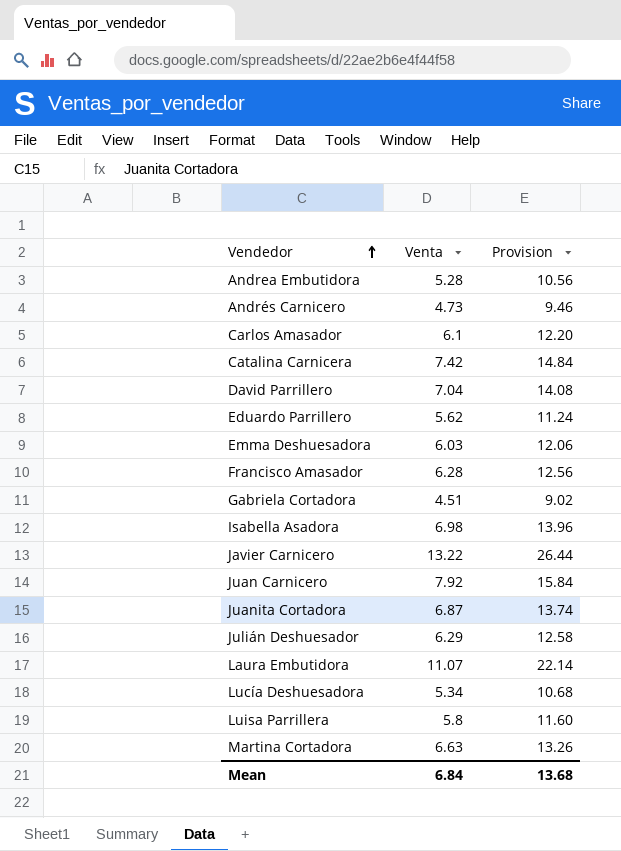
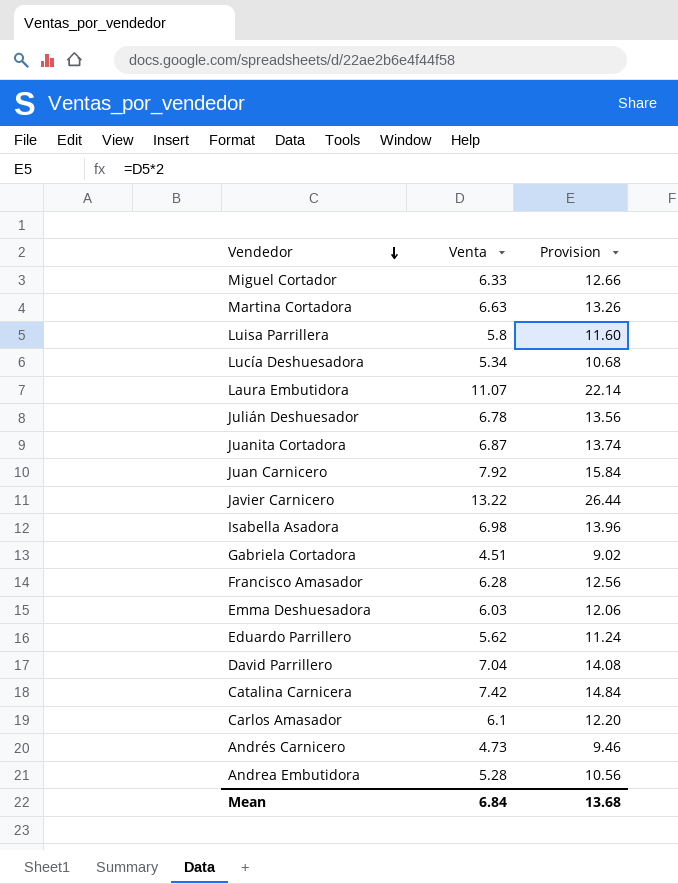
row order: Vendedor ascending -> Vendedor descending
row Miguel Cortador: none -> 6.33 | 12.66
Julián Deshuesador | Venta: 6.29 -> 6.78
Julián Deshuesador | Provision: 12.58 -> 13.56

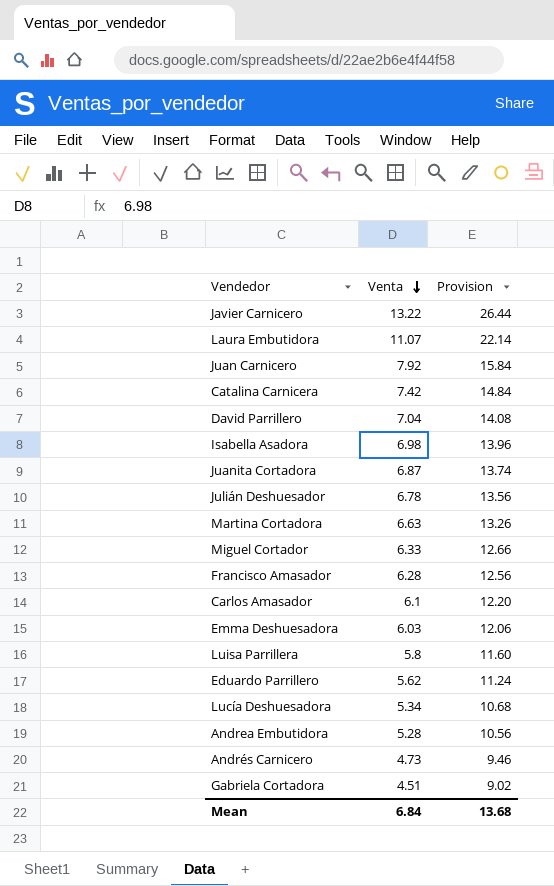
row order: Vendedor descending -> Venta descending

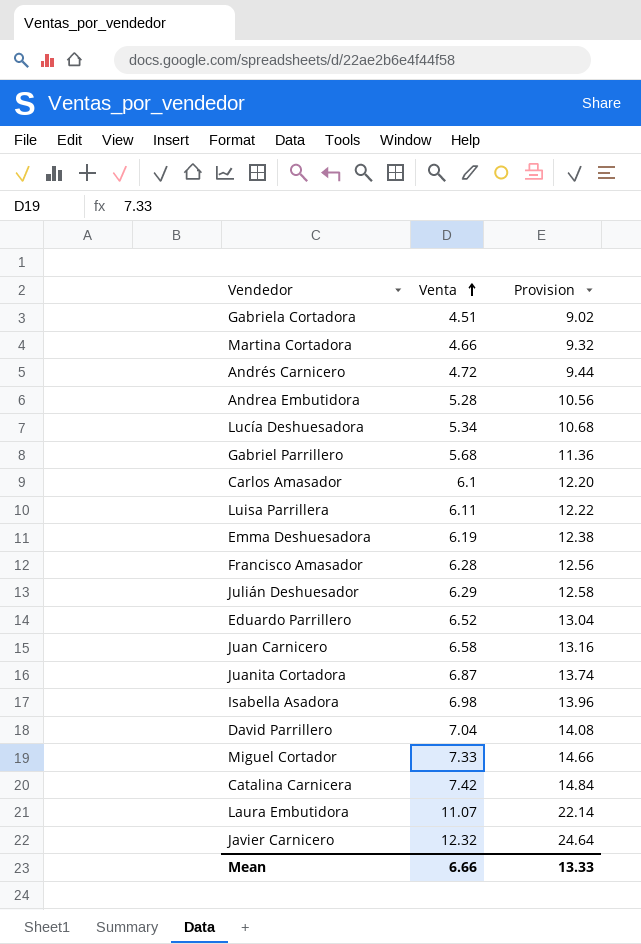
row order: Venta descending -> Venta ascending
Martina Cortadora | Venta: 6.63 -> 4.66
Martina Cortadora | Provision: 13.26 -> 9.32
Andrés Carnicero | Venta: 4.73 -> 4.72
Andrés Carnicero | Provision: 9.46 -> 9.44
row Gabriel Parrillero: none -> 5.68 | 11.36
Luisa Parrillera | Venta: 5.8 -> 6.11
Luisa Parrillera | Provision: 11.60 -> 12.22
Emma Deshuesadora | Venta: 6.03 -> 6.19
Emma Deshuesadora | Provision: 12.06 -> 12.38
Julián Deshuesador | Venta: 6.78 -> 6.29
Julián Deshuesador | Provision: 13.56 -> 12.58
Eduardo Parrillero | Venta: 5.62 -> 6.52
Eduardo Parrillero | Provision: 11.24 -> 13.04
Juan Carnicero | Venta: 7.92 -> 6.58
Juan Carnicero | Provision: 15.84 -> 13.16
Miguel Cortador | Venta: 6.33 -> 7.33
Miguel Cortador | Provision: 12.66 -> 14.66
Javier Carnicero | Venta: 13.22 -> 12.32
Javier Carnicero | Provision: 26.44 -> 24.64
Mean | Venta: 6.84 -> 6.66
Mean | Provision: 13.68 -> 13.33

